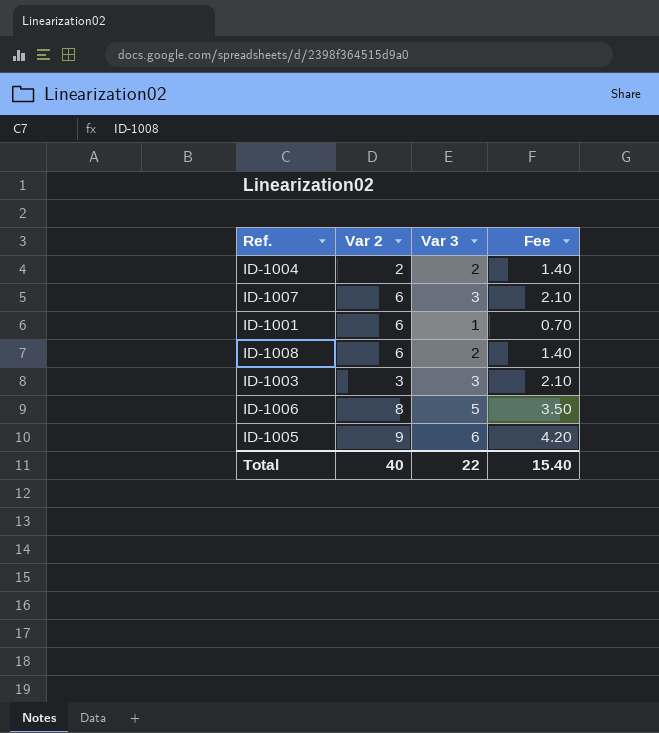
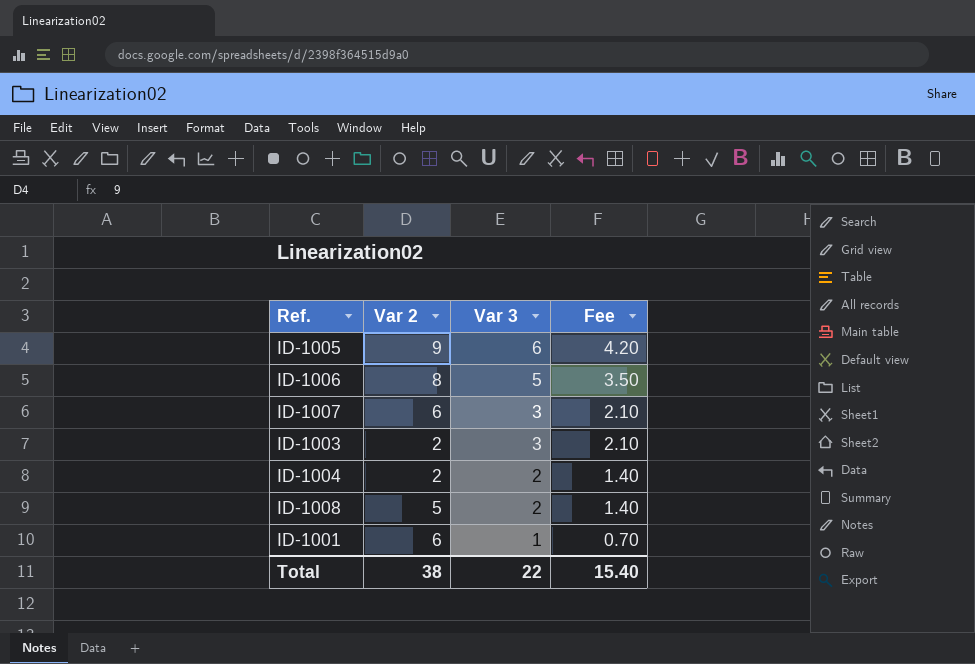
row order: none -> Var 3 descending
ID-1003 | Var 2: 3 -> 2
ID-1008 | Var 2: 6 -> 5
Total | Var 2: 40 -> 38

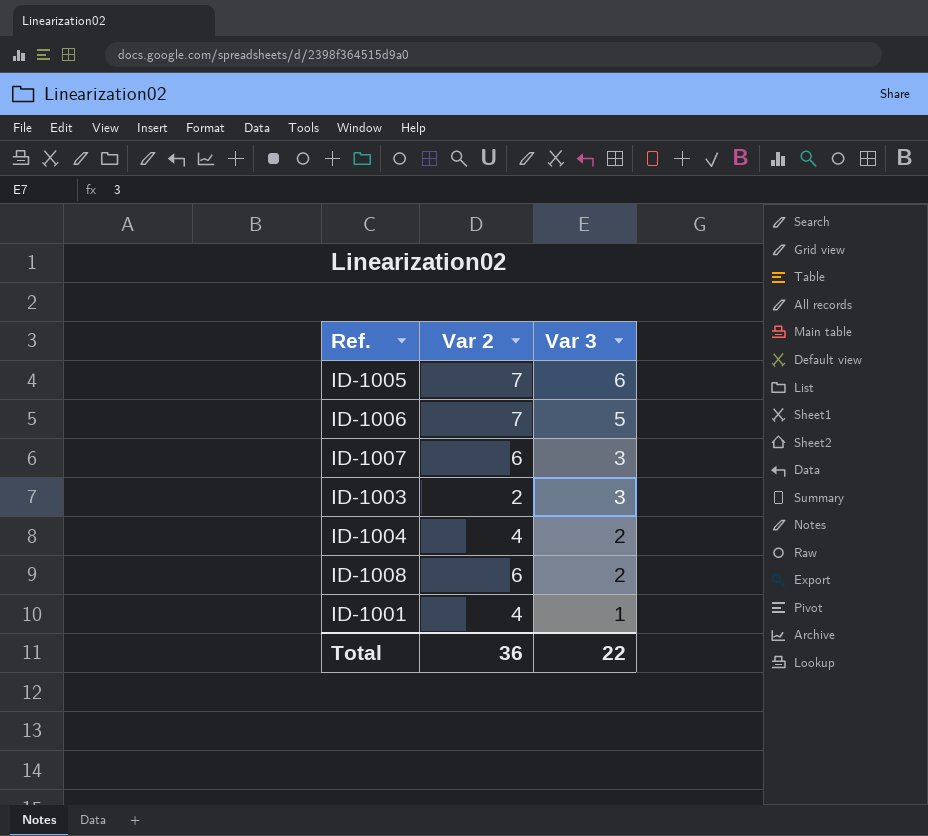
column Fee | formula: [Var 3] * 0.7 -> none
ID-1005 | Var 2: 9 -> 7
ID-1006 | Var 2: 8 -> 7
ID-1004 | Var 2: 2 -> 4
ID-1008 | Var 2: 5 -> 6
ID-1001 | Var 2: 6 -> 4
Total | Var 2: 38 -> 36

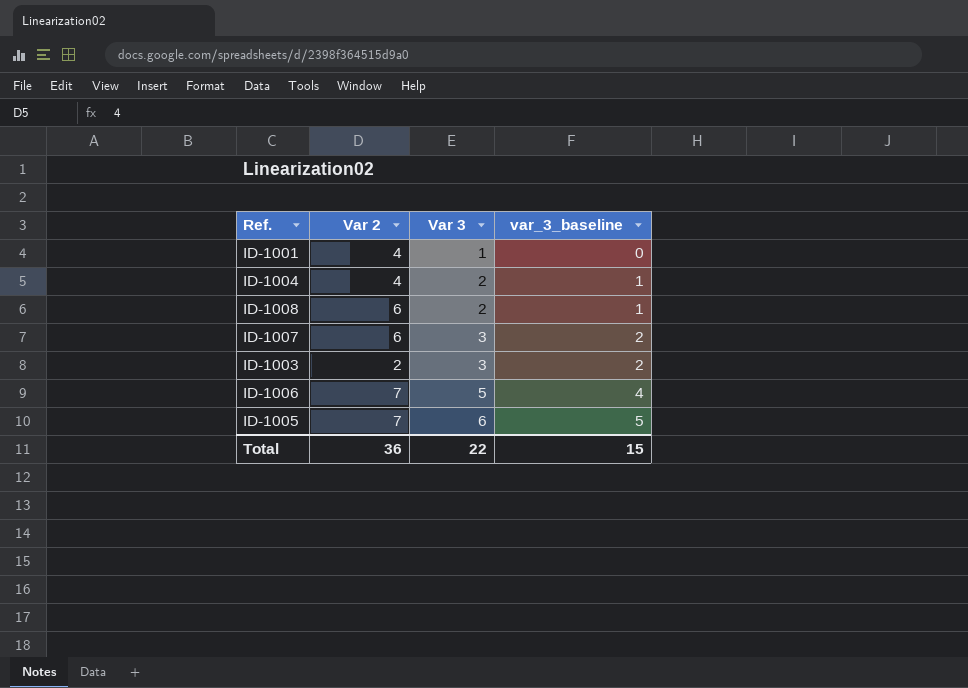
row order: Var 3 descending -> Var 3 ascending
column var_3_baseline | formula: none -> [Var 3] - 1

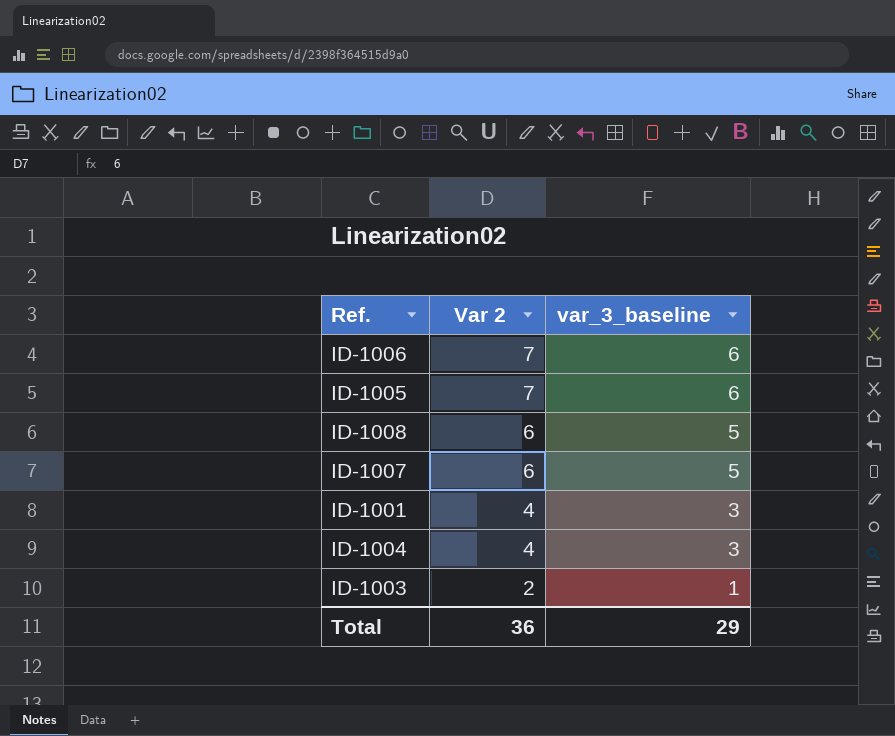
row order: Var 3 ascending -> Var 2 descending
column Var 3 | position: 3 -> none
column var_3_baseline | formula: [Var 3] - 1 -> [Var 2] - 1
Total | var_3_baseline: 15 -> 29

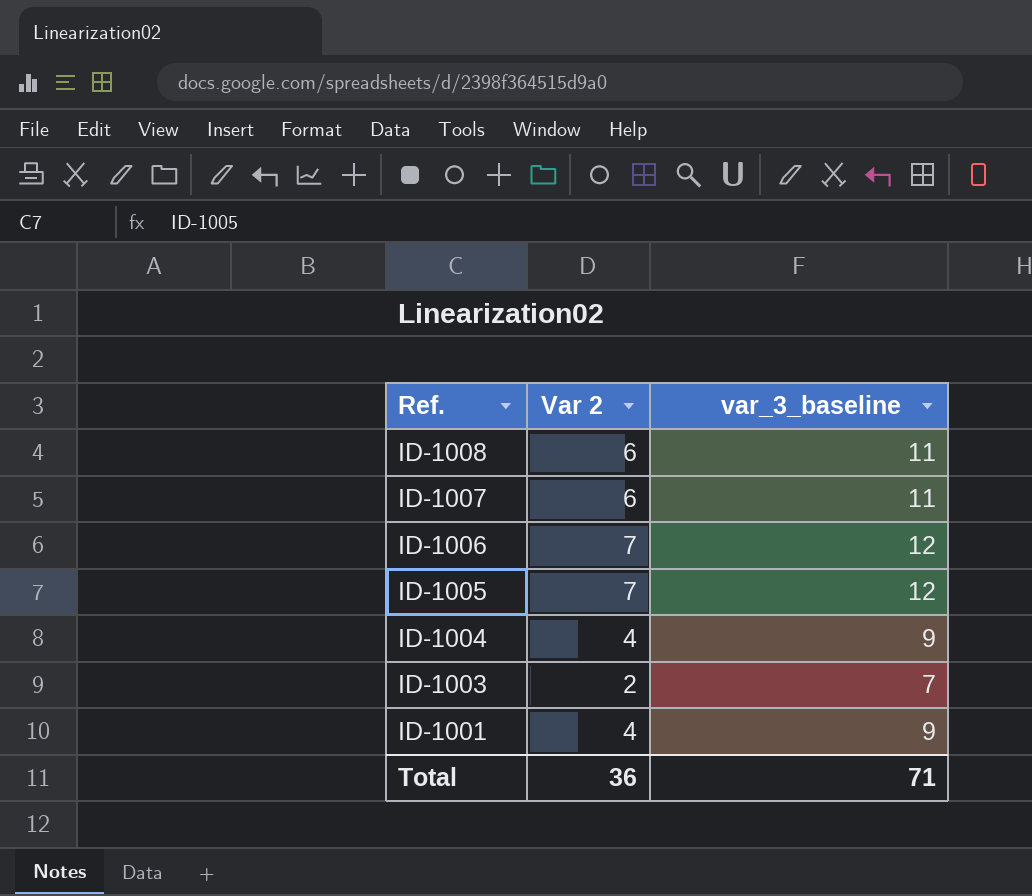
row order: Var 2 descending -> Ref. descending
column var_3_baseline | formula: [Var 2] - 1 -> [Var 2] + 5
Total | var_3_baseline: 29 -> 71

